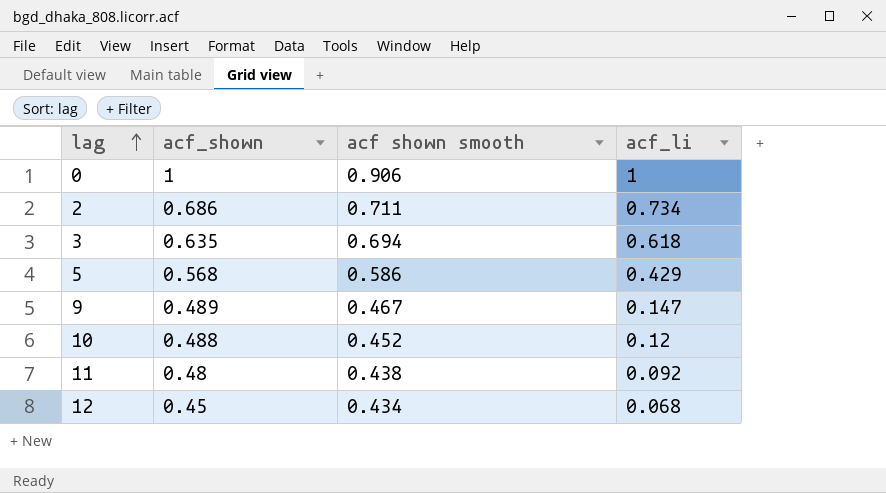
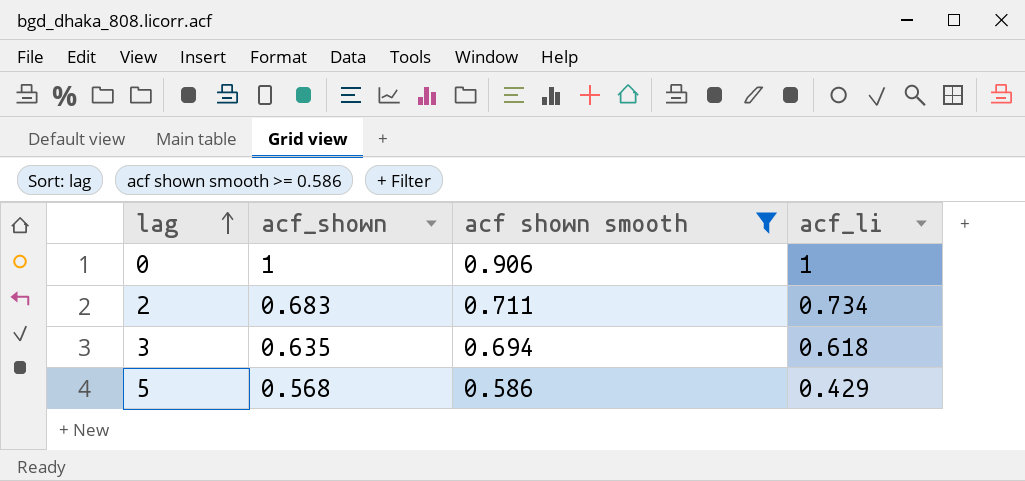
filter: none -> acf shown smooth >= 0.586
2 | acf_shown: 0.686 -> 0.683

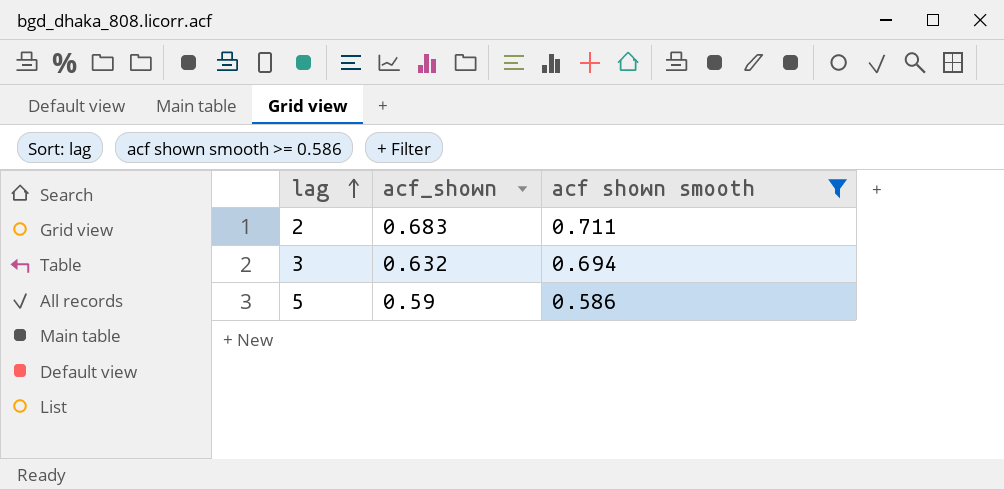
column acf_li | position: 4 -> none
row 0: 1 | 0.906 | 1 -> none
3 | acf_shown: 0.635 -> 0.632
5 | acf_shown: 0.568 -> 0.59

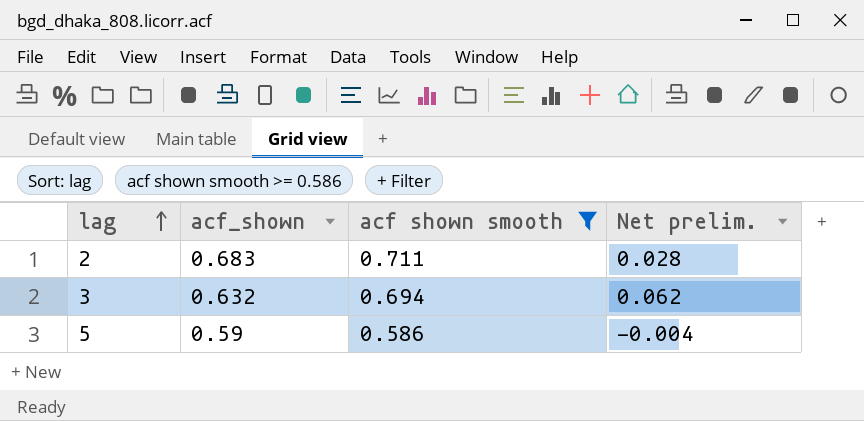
column Net prelim. | formula: none -> [acf shown smooth] - [acf_shown]

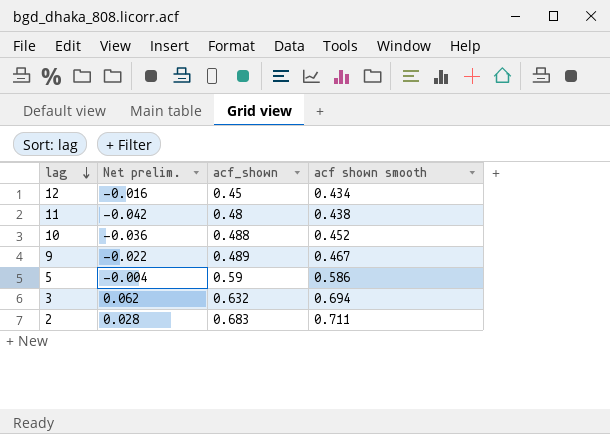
filter: acf shown smooth >= 0.586 -> none
row order: lag ascending -> lag descending
column Net prelim. | position: 4 -> 2

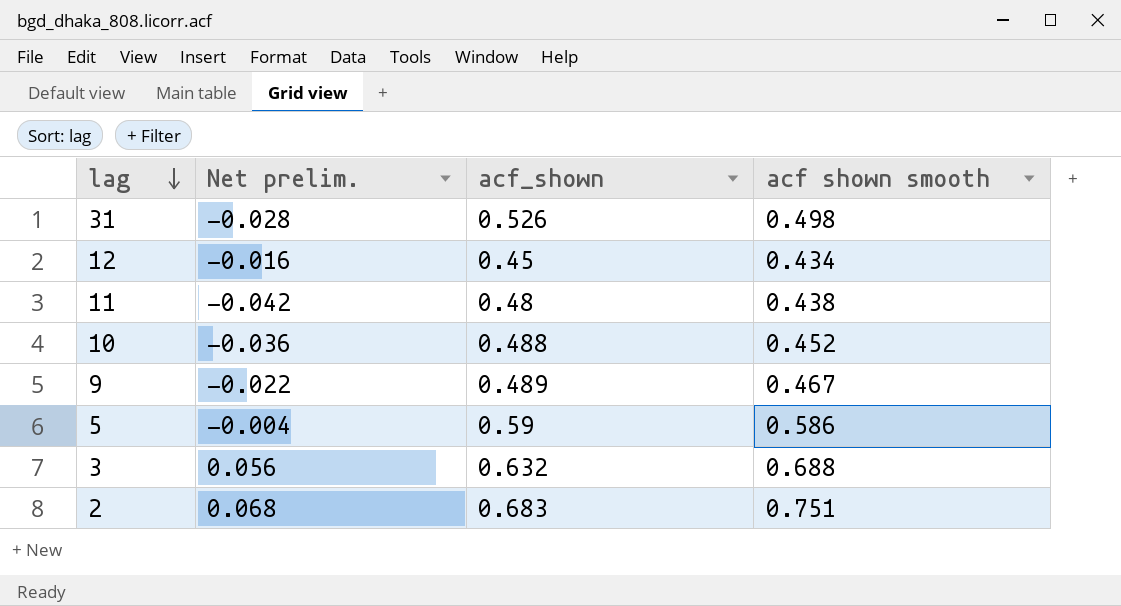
row 31: none -> -0.028 | 0.526 | 0.498
3 | Net prelim.: 0.062 -> 0.056
3 | acf shown smooth: 0.694 -> 0.688
2 | Net prelim.: 0.028 -> 0.068
2 | acf shown smooth: 0.711 -> 0.751

